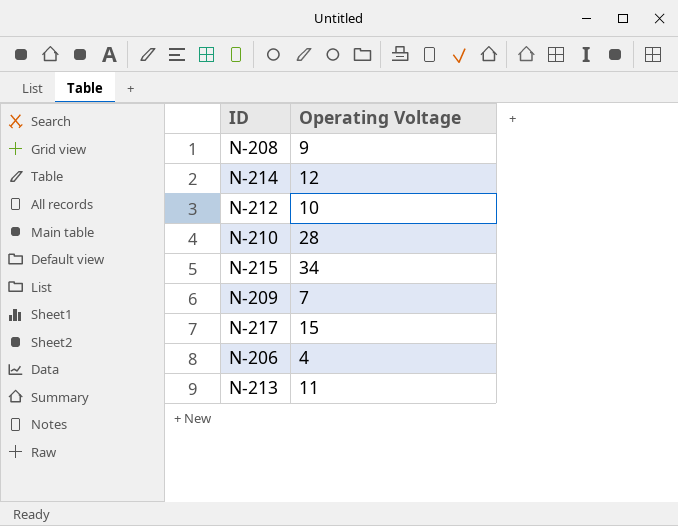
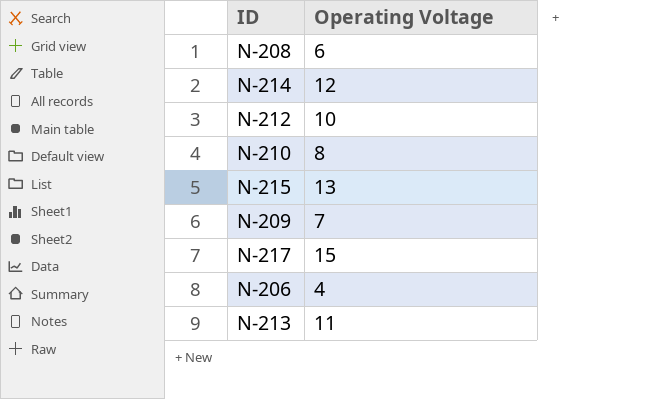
N-208 | Operating Voltage: 9 -> 6
N-210 | Operating Voltage: 28 -> 8
N-215 | Operating Voltage: 34 -> 13

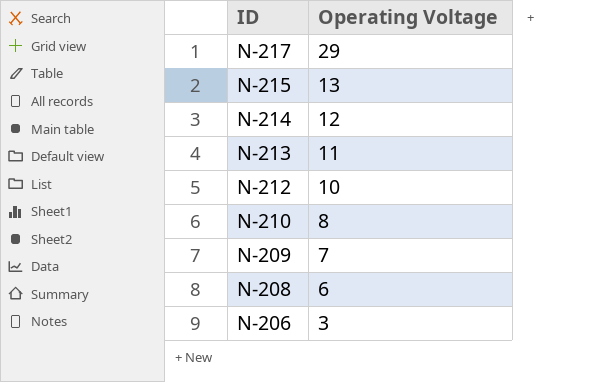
row order: none -> ID descending
N-217 | Operating Voltage: 15 -> 29
N-206 | Operating Voltage: 4 -> 3

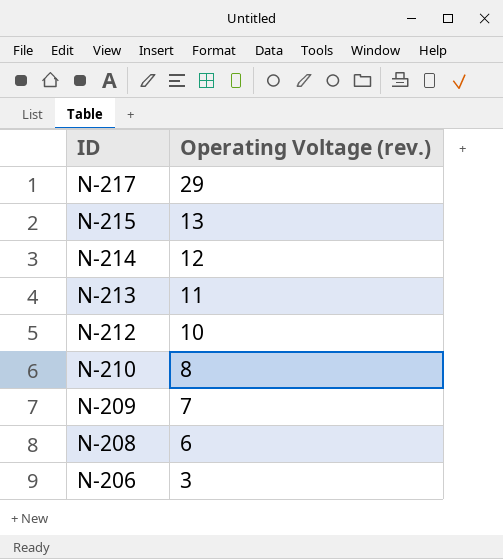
column name: Operating Voltage -> Operating Voltage (rev.)

